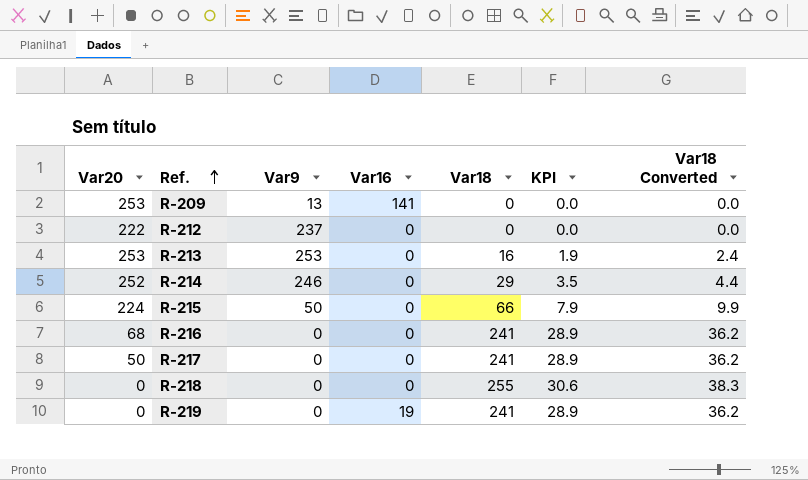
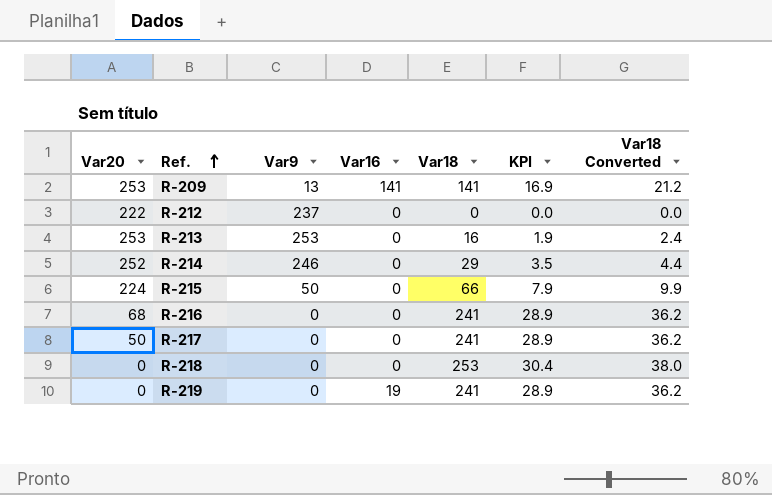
R-209 | Var18: 0 -> 141
R-209 | KPI: 0.0 -> 16.9
R-209 | Var18 Converted: 0.0 -> 21.2
R-218 | Var18: 255 -> 253
R-218 | KPI: 30.6 -> 30.4
R-218 | Var18 Converted: 38.3 -> 38.0

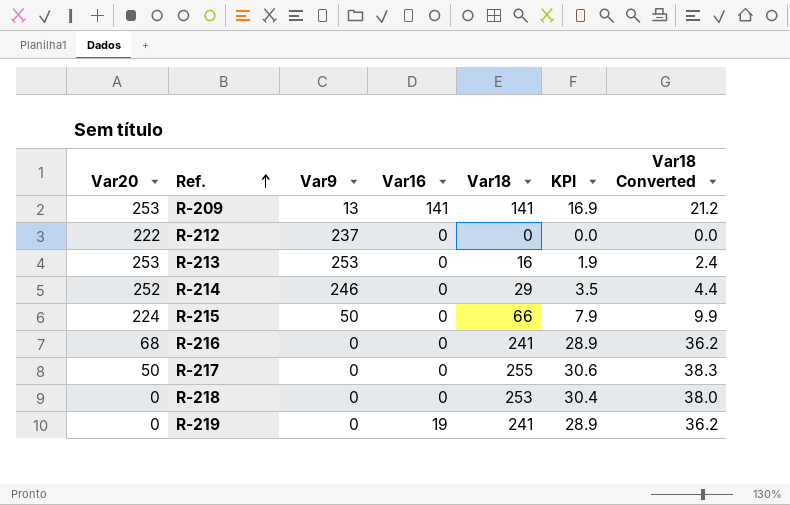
R-217 | Var18: 241 -> 255
R-217 | KPI: 28.9 -> 30.6
R-217 | Var18 Converted: 36.2 -> 38.3

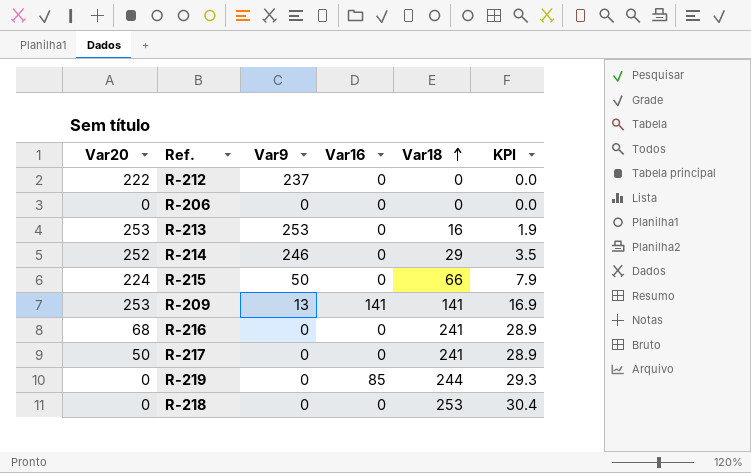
row order: Ref. ascending -> Var18 ascending
column Var18 Converted | formula: [Var18] * 0.15 -> none
row R-206: none -> 0 | 0 | 0 | 0 | 0.0
R-217 | Var18: 255 -> 241
R-217 | KPI: 30.6 -> 28.9
R-219 | Var16: 19 -> 85
R-219 | Var18: 241 -> 244
R-219 | KPI: 28.9 -> 29.3

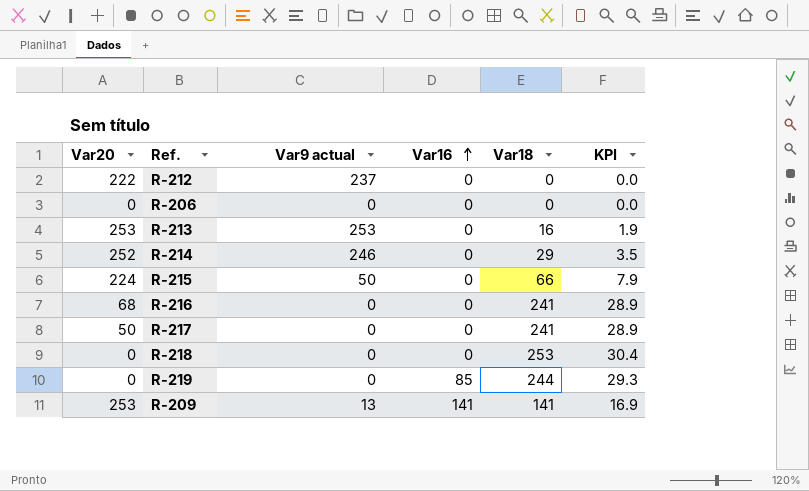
row order: Var18 ascending -> Var16 ascending
column name: Var9 -> Var9 actual

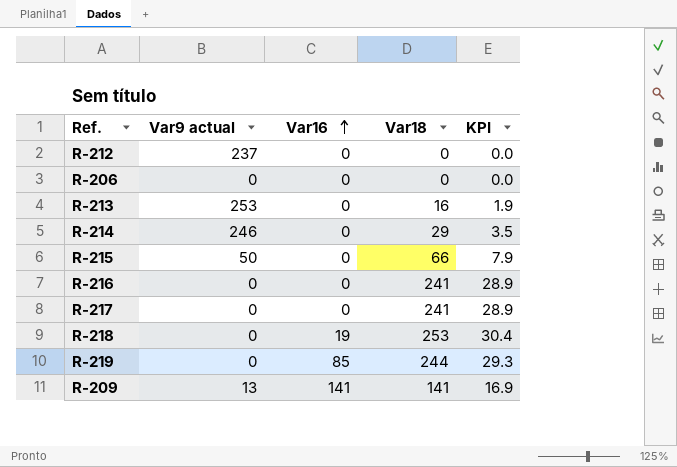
column Var20 | position: 1 -> none
R-218 | Var16: 0 -> 19

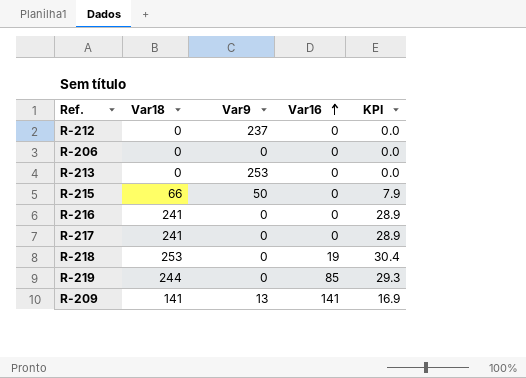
column Var18 | position: 4 -> 2
column name: Var9 actual -> Var9
row R-214: 246 | 0 | 29 | 3.5 -> none
R-213 | Var18: 16 -> 0
R-213 | KPI: 1.9 -> 0.0

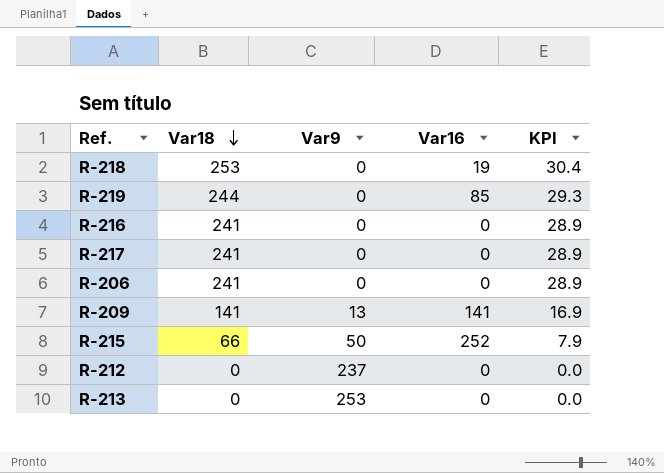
row order: Var16 ascending -> Var18 descending
R-206 | Var18: 0 -> 241
R-206 | KPI: 0.0 -> 28.9
R-215 | Var16: 0 -> 252

